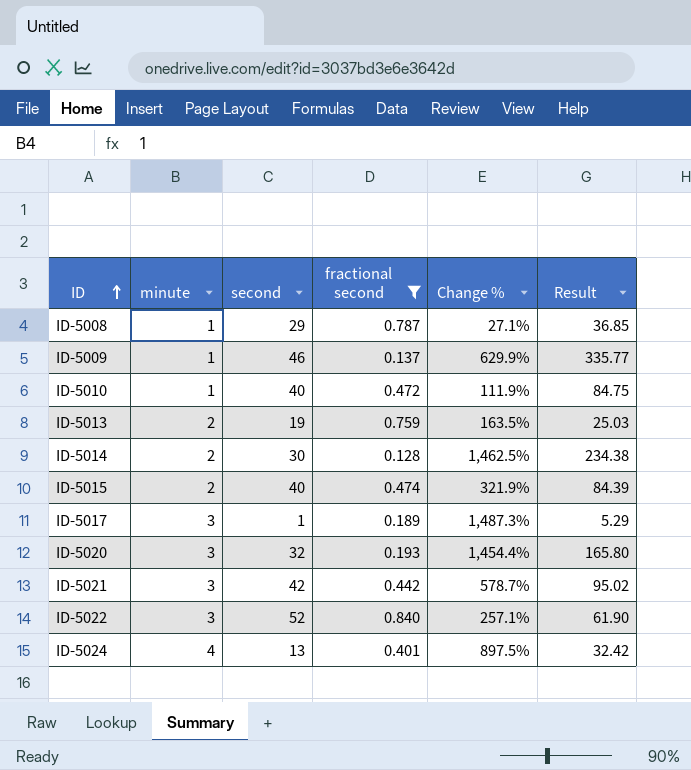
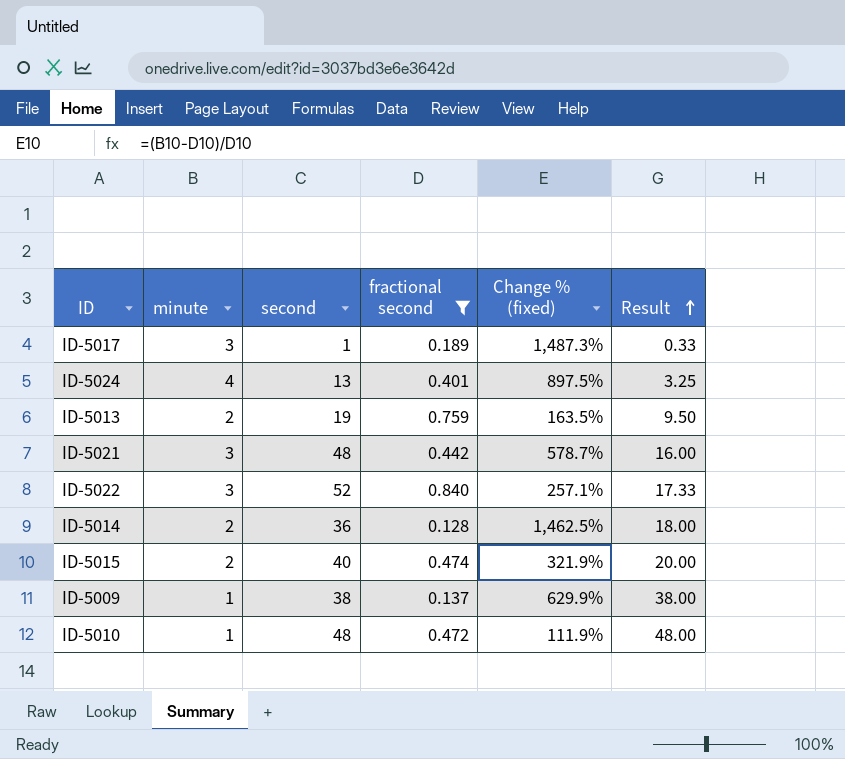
row order: ID ascending -> Result ascending
column name: Change % -> Change % (fixed)
column Result | formula: [second] / [fractional second] -> [second] / [minute]
row ID-5008: 1 | 29 | 0.787 | 27.1% | 36.85 -> none
row ID-5020: 3 | 32 | 0.193 | 1,454.4% | 165.80 -> none
ID-5021 | second: 42 -> 48
ID-5014 | second: 30 -> 36
ID-5009 | second: 46 -> 38
ID-5010 | second: 40 -> 48

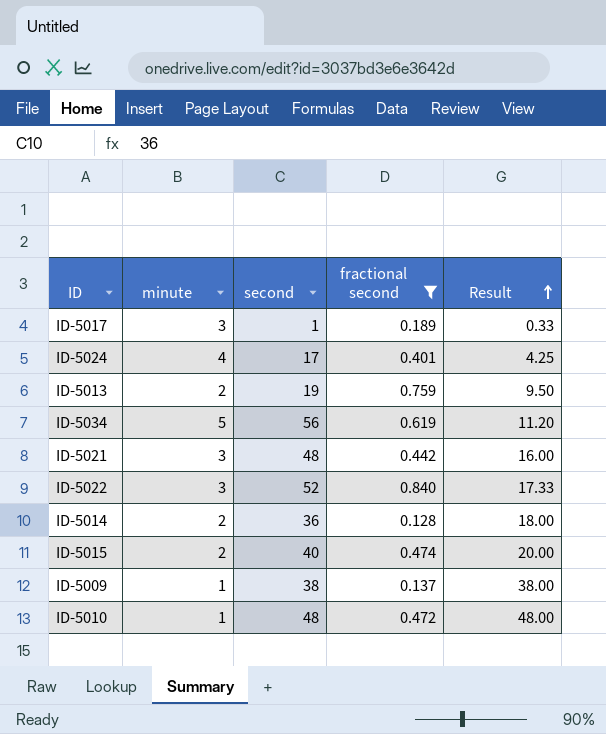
column Change % (fixed) | formula: ([minute] - [fractional second]) / [fractional second] -> none
ID-5024 | second: 13 -> 17
ID-5024 | Result: 3.25 -> 4.25
row ID-5034: none -> 5 | 56 | 0.619 | 11.20

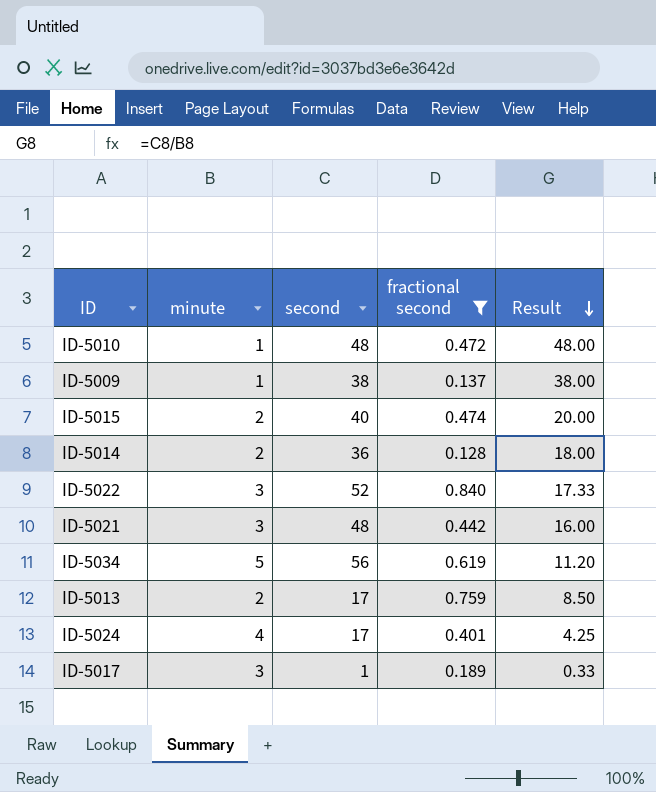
row order: Result ascending -> Result descending
ID-5013 | second: 19 -> 17
ID-5013 | Result: 9.50 -> 8.50

